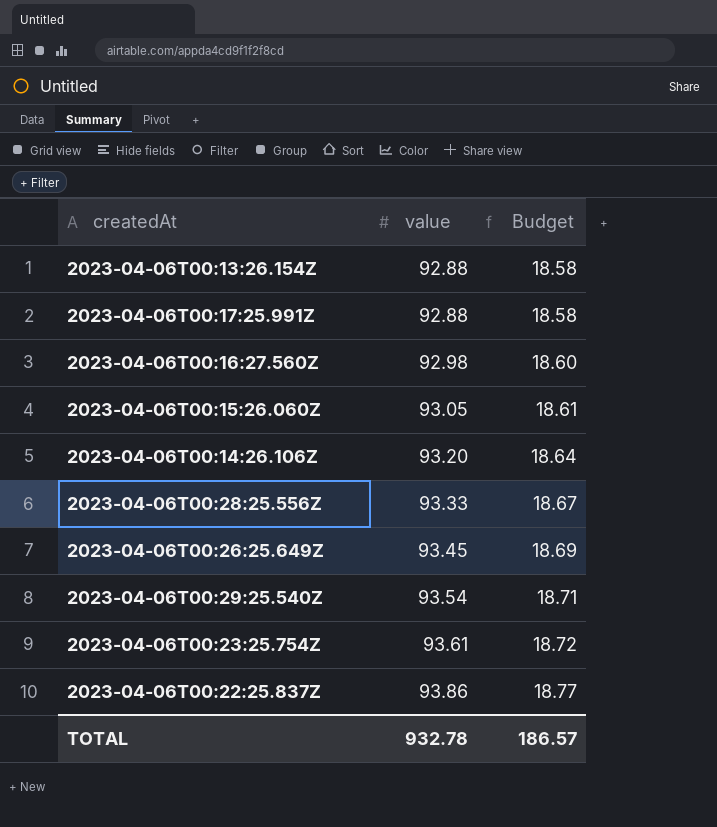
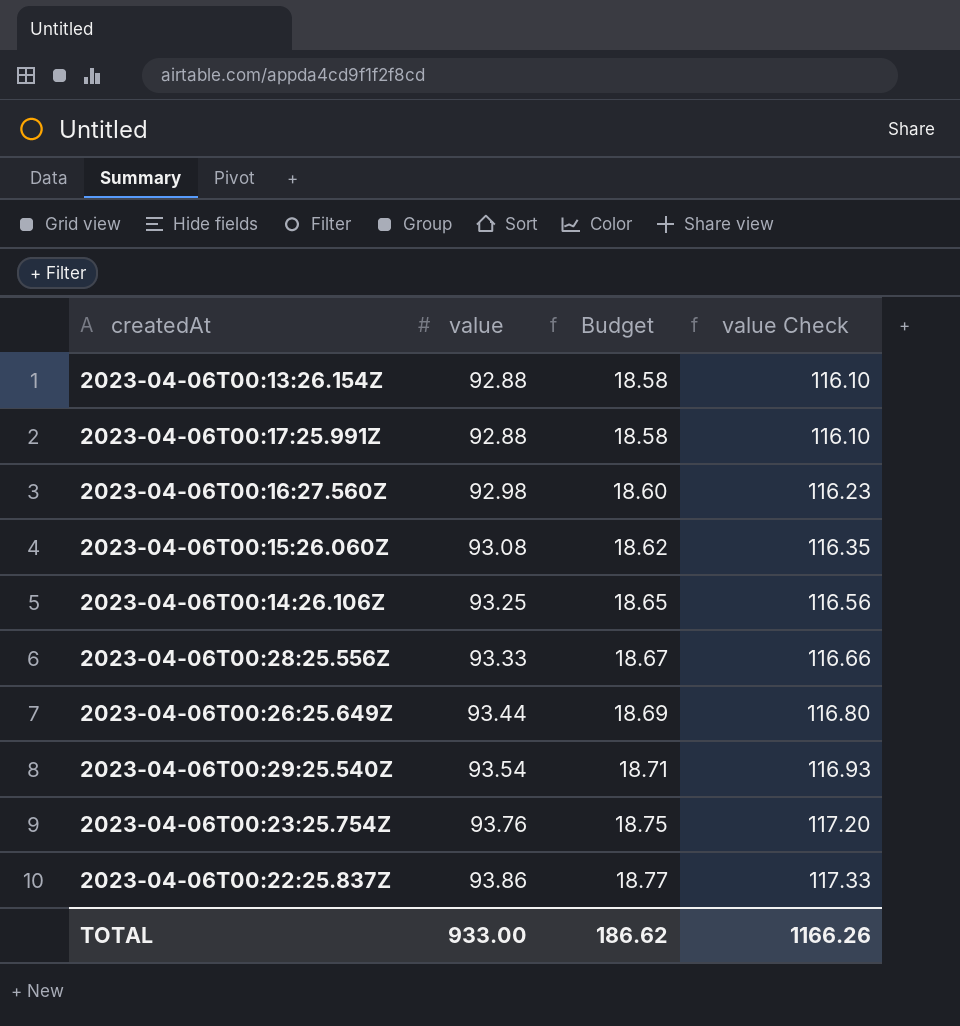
column value Check | formula: none -> [value] * 1.25
2023-04-06T00:15:26.060Z | value: 93.05 -> 93.08
2023-04-06T00:15:26.060Z | Budget: 18.61 -> 18.62
2023-04-06T00:14:26.106Z | value: 93.20 -> 93.25
2023-04-06T00:14:26.106Z | Budget: 18.64 -> 18.65
2023-04-06T00:26:25.649Z | value: 93.45 -> 93.44
2023-04-06T00:23:25.754Z | value: 93.61 -> 93.76
2023-04-06T00:23:25.754Z | Budget: 18.72 -> 18.75
TOTAL | value: 932.78 -> 933.00
TOTAL | Budget: 186.57 -> 186.62

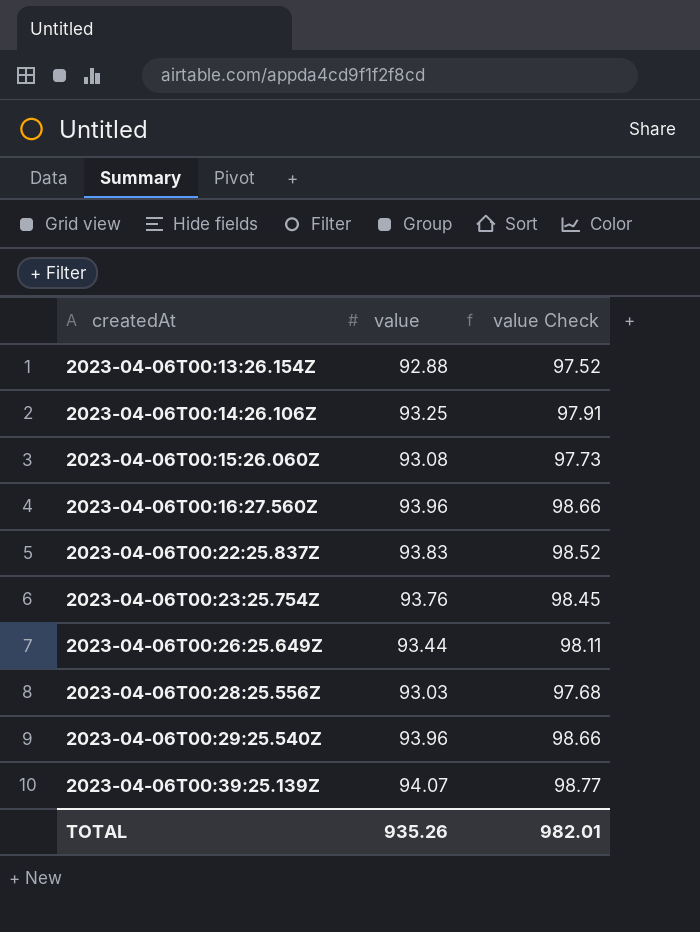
row order: value ascending -> createdAt ascending
column Budget | formula: [value] * 0.2 -> none
column value Check | formula: [value] * 1.25 -> [value] * 1.05
row 2023-04-06T00:17:25.991Z: 92.88 | 18.58 | 116.10 -> none
2023-04-06T00:16:27.560Z | value: 92.98 -> 93.96
2023-04-06T00:22:25.837Z | value: 93.86 -> 93.83
2023-04-06T00:28:25.556Z | value: 93.33 -> 93.03
2023-04-06T00:29:25.540Z | value: 93.54 -> 93.96
row 2023-04-06T00:39:25.139Z: none -> 94.07 | 98.77
TOTAL | value: 933.00 -> 935.26
TOTAL | value Check: 1166.26 -> 982.01

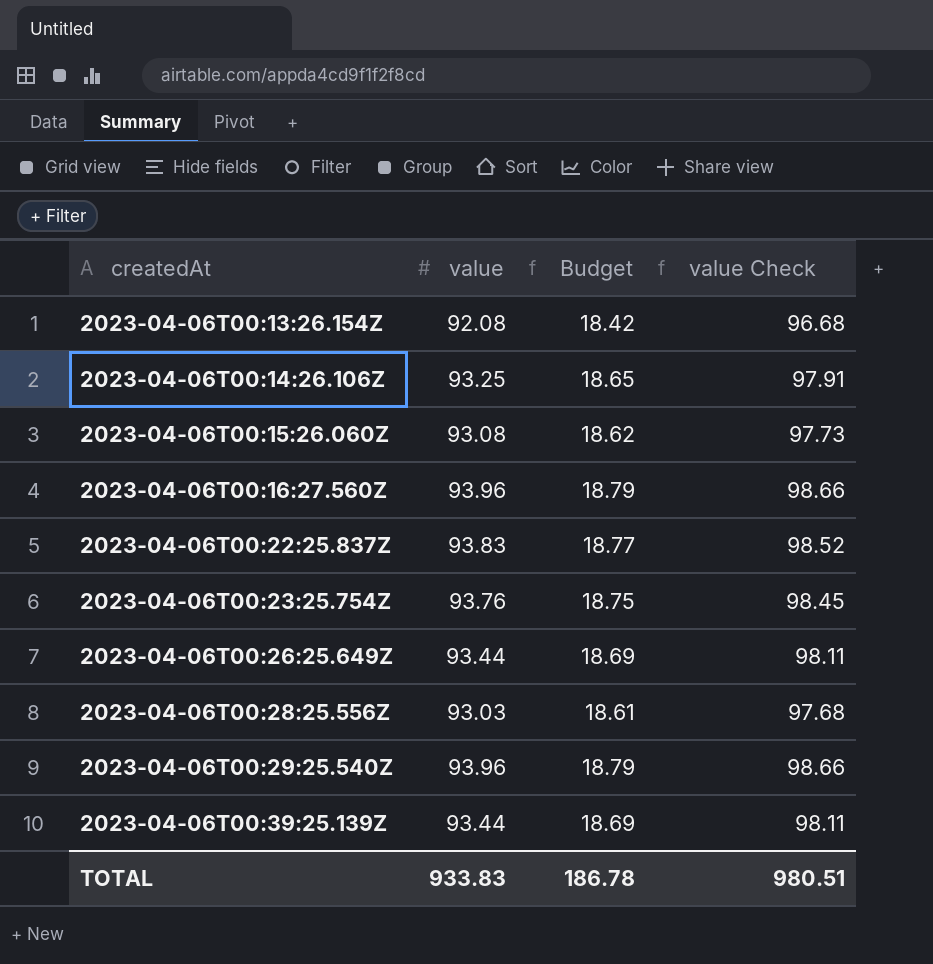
column Budget | formula: none -> [value] * 0.2
2023-04-06T00:13:26.154Z | value: 92.88 -> 92.08
2023-04-06T00:13:26.154Z | value Check: 97.52 -> 96.68
2023-04-06T00:39:25.139Z | value: 94.07 -> 93.44
2023-04-06T00:39:25.139Z | value Check: 98.77 -> 98.11
TOTAL | value: 935.26 -> 933.83
TOTAL | value Check: 982.01 -> 980.51

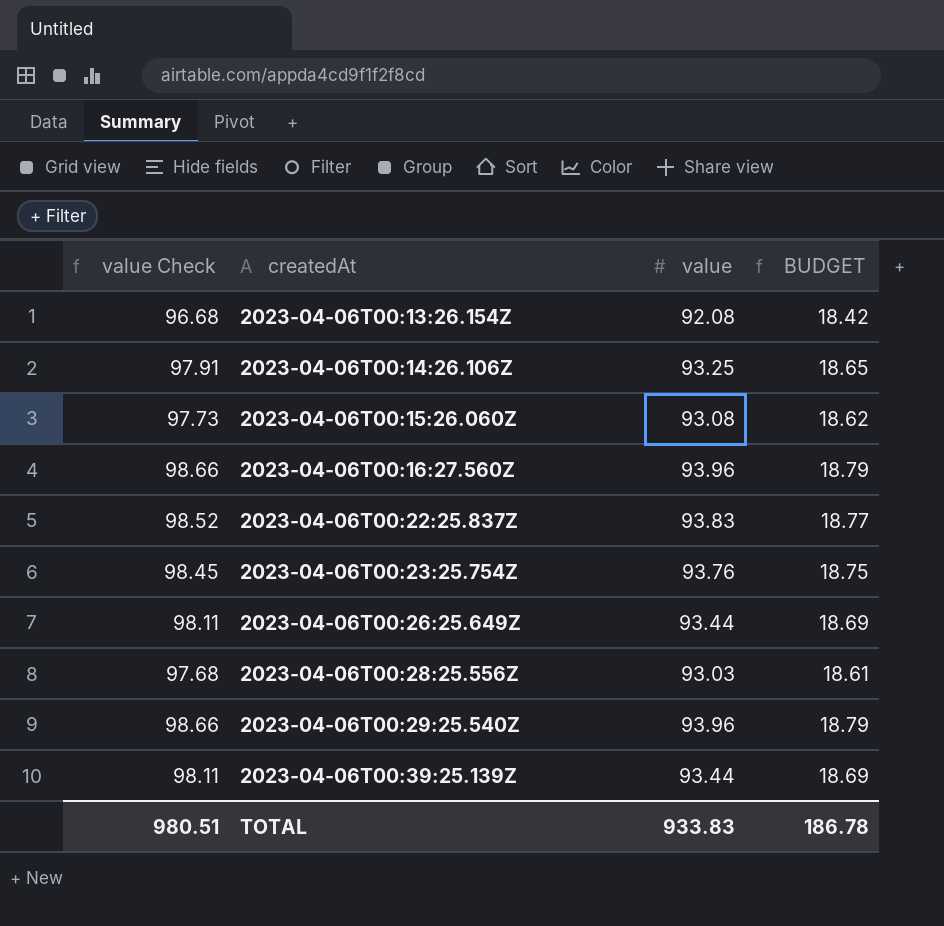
column value Check | position: 4 -> 1
column name: Budget -> BUDGET

